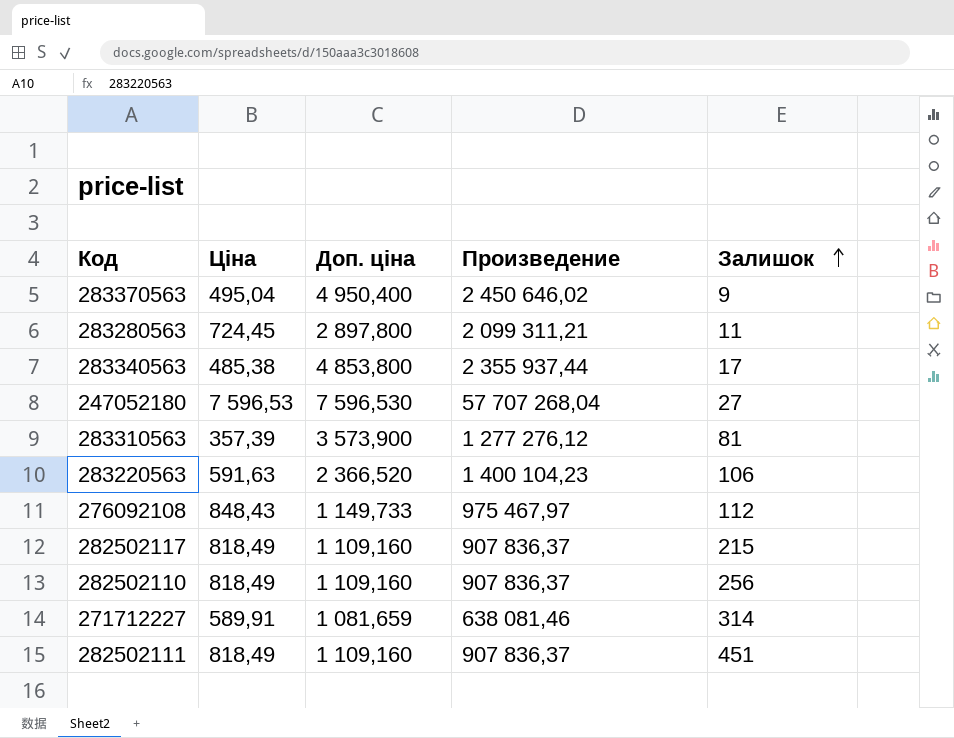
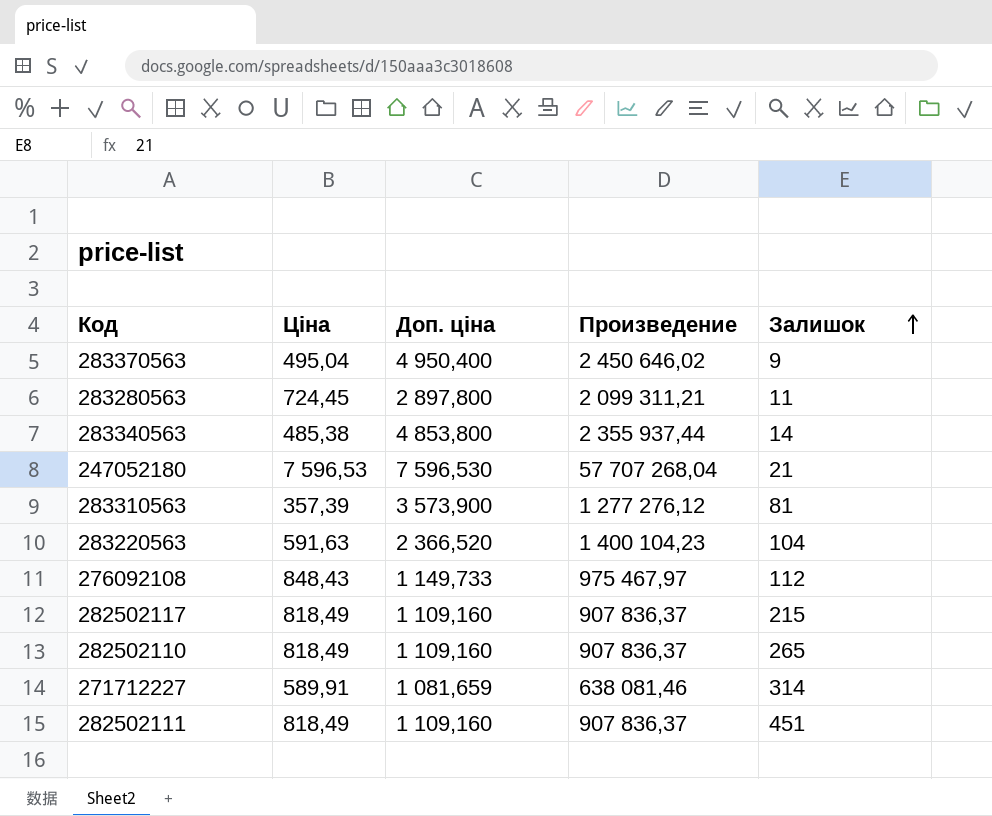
283340563 | Залишок: 17 -> 14
247052180 | Залишок: 27 -> 21
283220563 | Залишок: 106 -> 104
282502110 | Залишок: 256 -> 265

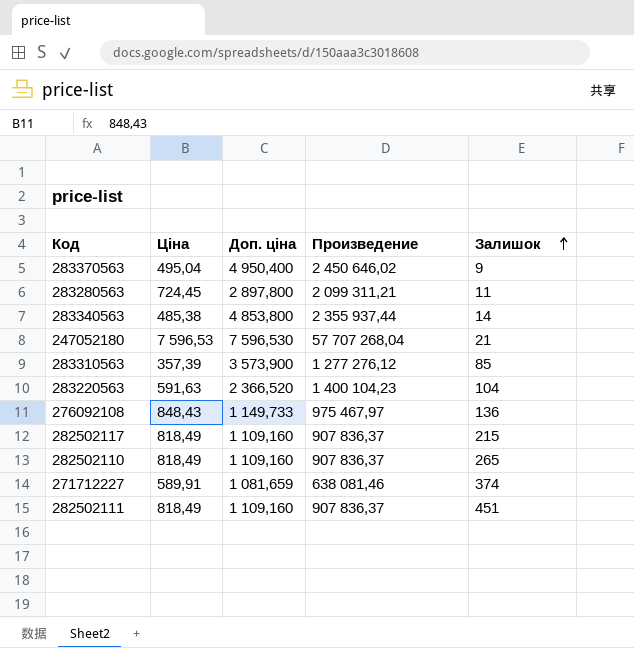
283310563 | Залишок: 81 -> 85
276092108 | Залишок: 112 -> 136
271712227 | Залишок: 314 -> 374

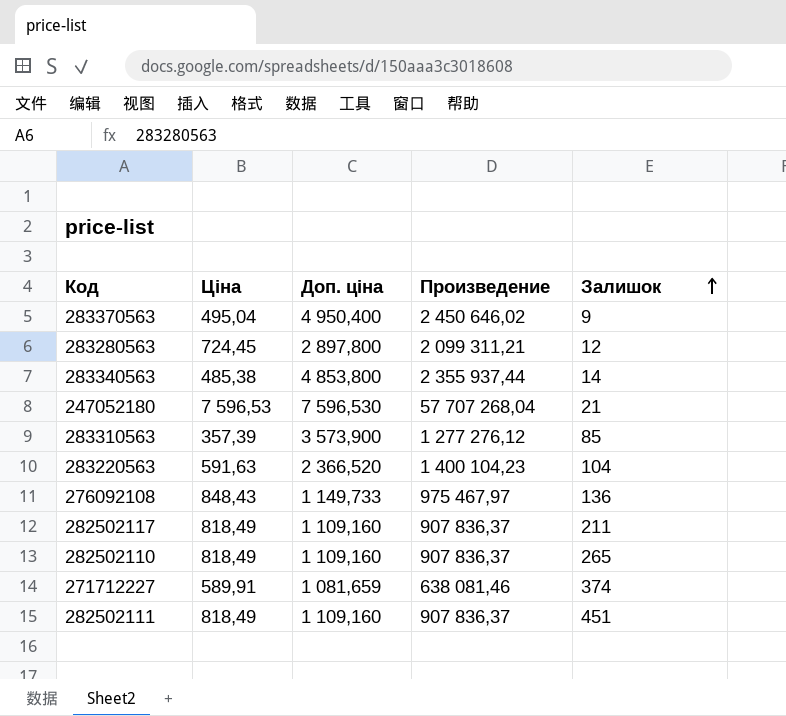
283280563 | Залишок: 11 -> 12
282502117 | Залишок: 215 -> 211

